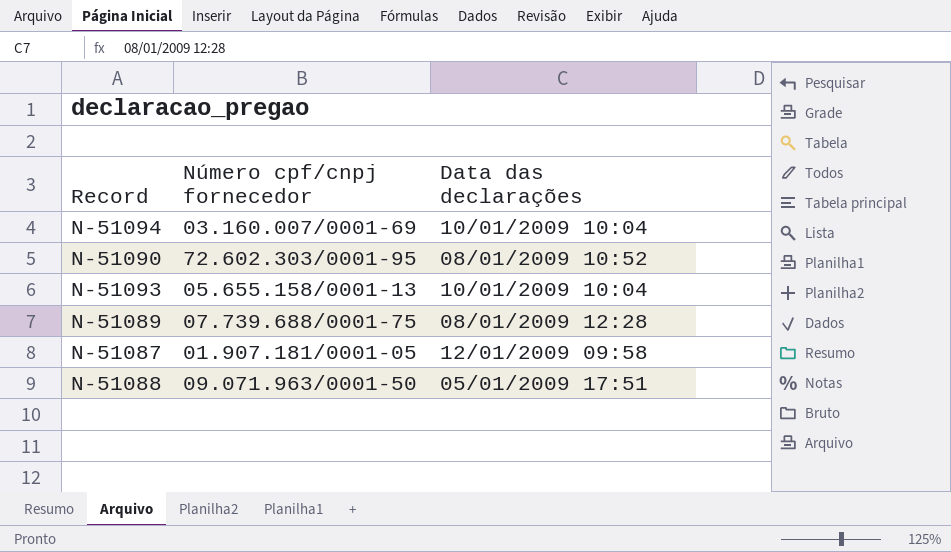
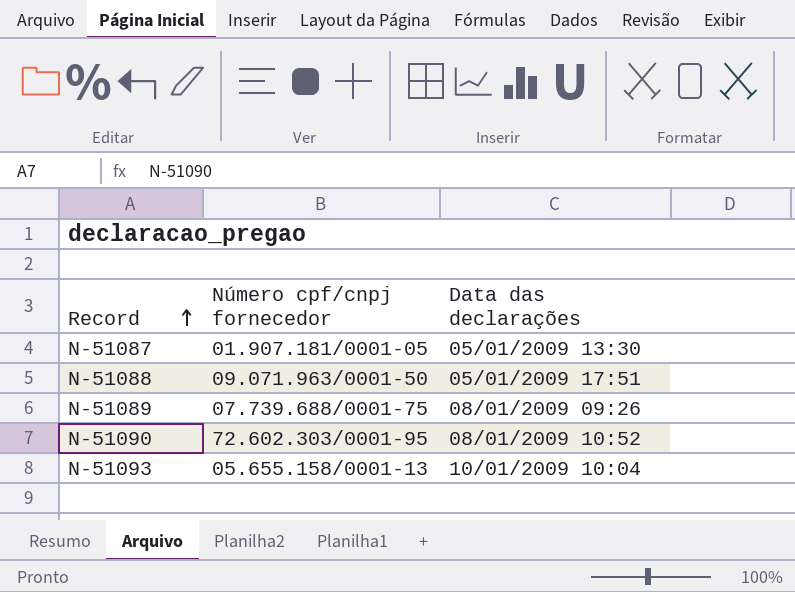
row order: none -> Record ascending
row N-51094: 03.160.007/0001-69 | 10/01/2009 10:04 -> none
N-51087 | Data das declarações: 12/01/2009 09:58 -> 05/01/2009 13:30
N-51089 | Data das declarações: 08/01/2009 12:28 -> 08/01/2009 09:26

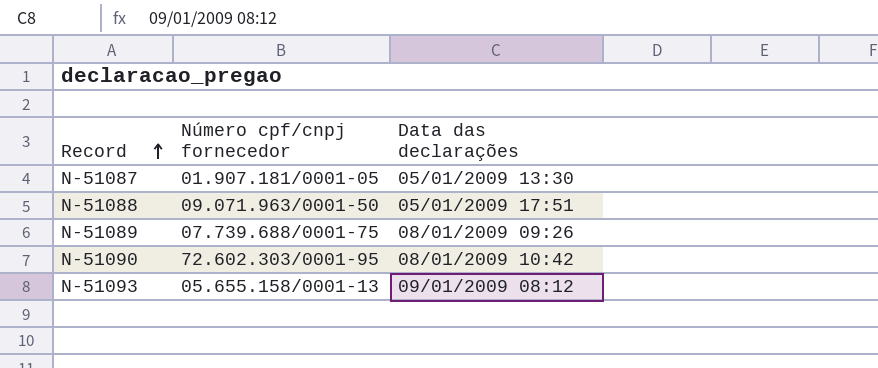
N-51090 | Data das declarações: 08/01/2009 10:52 -> 08/01/2009 10:42
N-51093 | Data das declarações: 10/01/2009 10:04 -> 09/01/2009 08:12

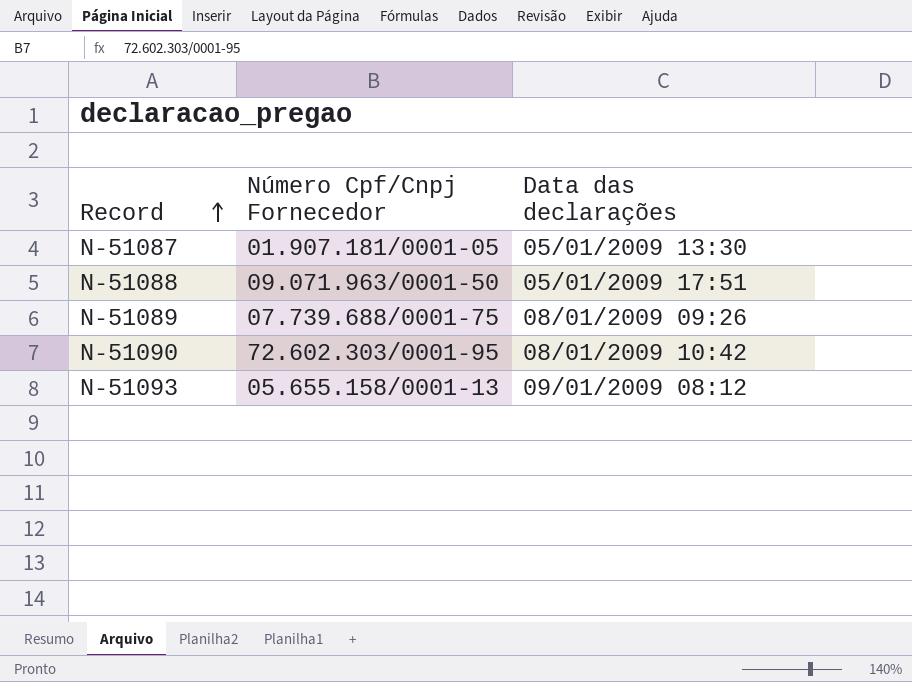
column name: Número cpf/cnpj fornecedor -> Número Cpf/Cnpj Fornecedor

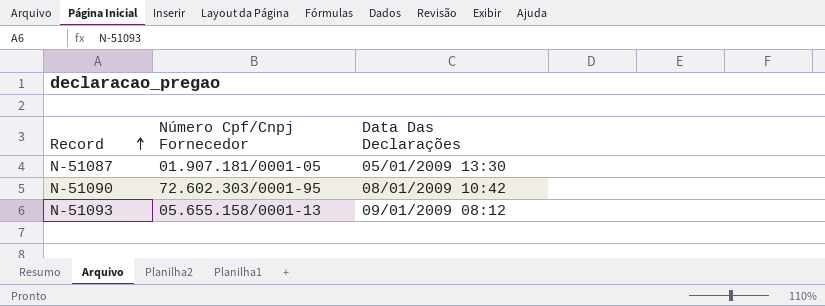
column name: Data das declarações -> Data Das Declarações
row N-51088: 09.071.963/0001-50 | 05/01/2009 17:51 -> none
row N-51089: 07.739.688/0001-75 | 08/01/2009 09:26 -> none

